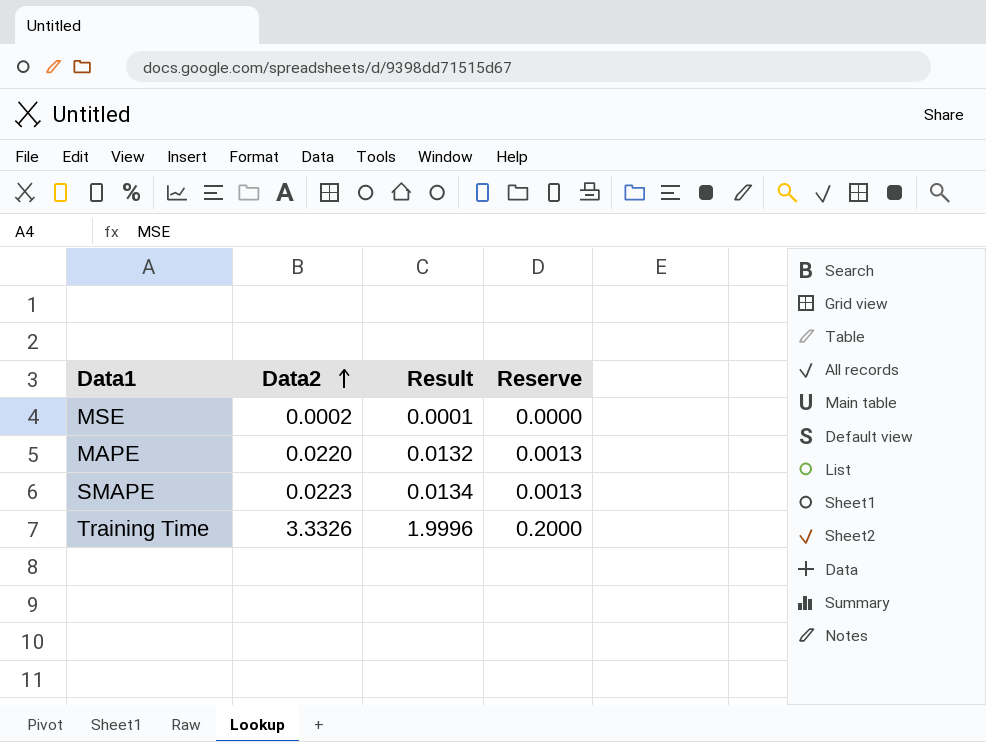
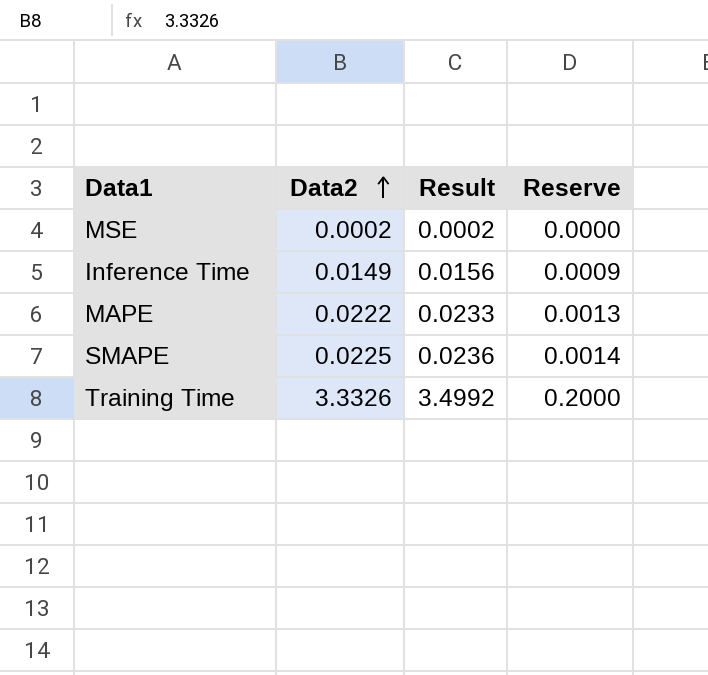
column Result | formula: [Data2] * 0.6 -> [Data2] * 1.05
row Inference Time: none -> 0.0149 | 0.0156 | 0.0009
MAPE | Data2: 0.0220 -> 0.0222
SMAPE | Data2: 0.0223 -> 0.0225
SMAPE | Reserve: 0.0013 -> 0.0014

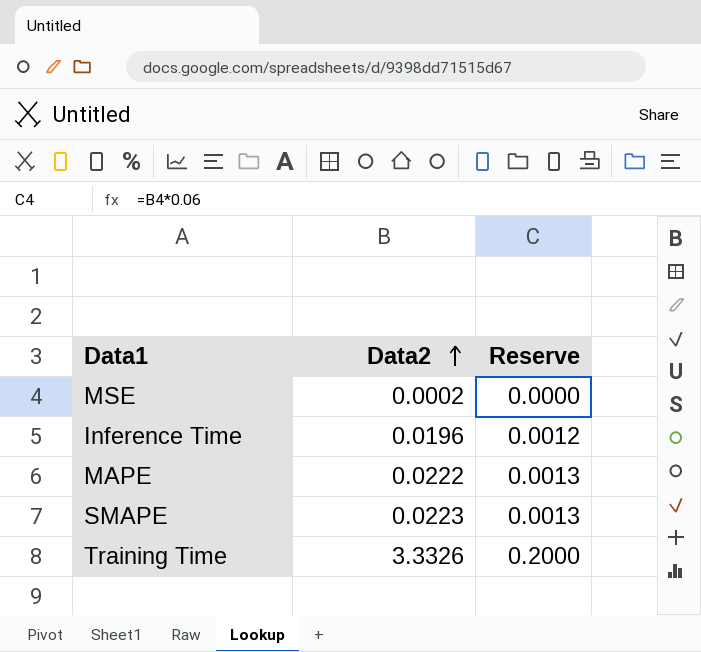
column Result | formula: [Data2] * 1.05 -> none
Inference Time | Data2: 0.0149 -> 0.0196
Inference Time | Reserve: 0.0009 -> 0.0012
SMAPE | Data2: 0.0225 -> 0.0223
SMAPE | Reserve: 0.0014 -> 0.0013

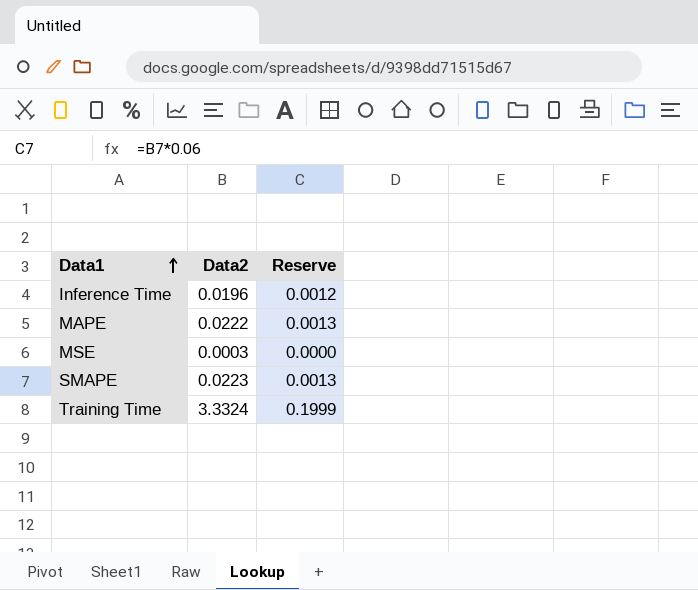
row order: Data2 ascending -> Data1 ascending
MSE | Data2: 0.0002 -> 0.0003
Training Time | Data2: 3.3326 -> 3.3324
Training Time | Reserve: 0.2000 -> 0.1999

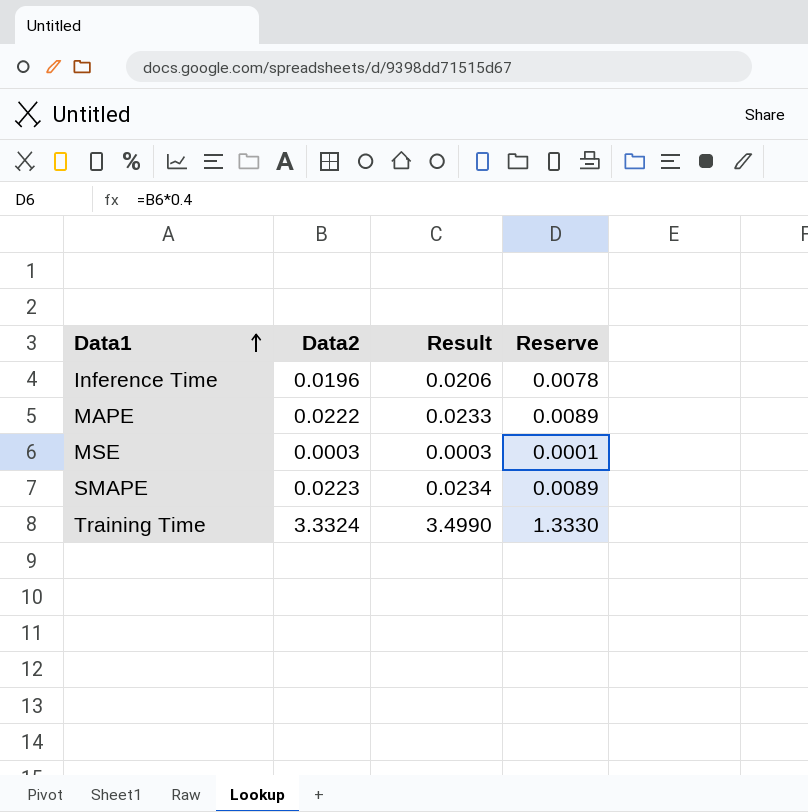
column Result | formula: none -> [Data2] * 1.05
column Reserve | formula: [Data2] * 0.06 -> [Data2] * 0.4

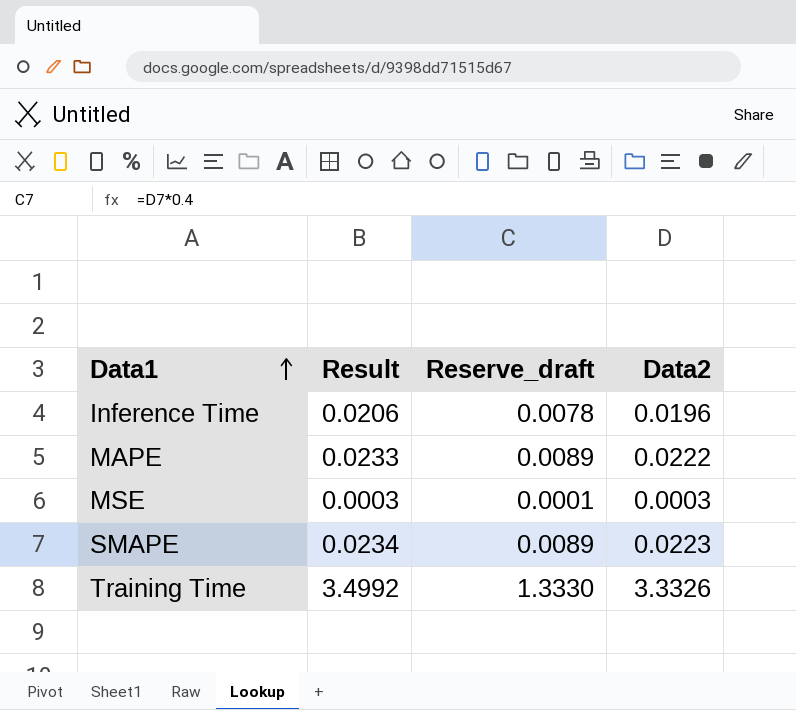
column name: Reserve -> Reserve_draft
column Data2 | position: 2 -> 4
Training Time | Result: 3.4990 -> 3.4992
Training Time | Data2: 3.3324 -> 3.3326

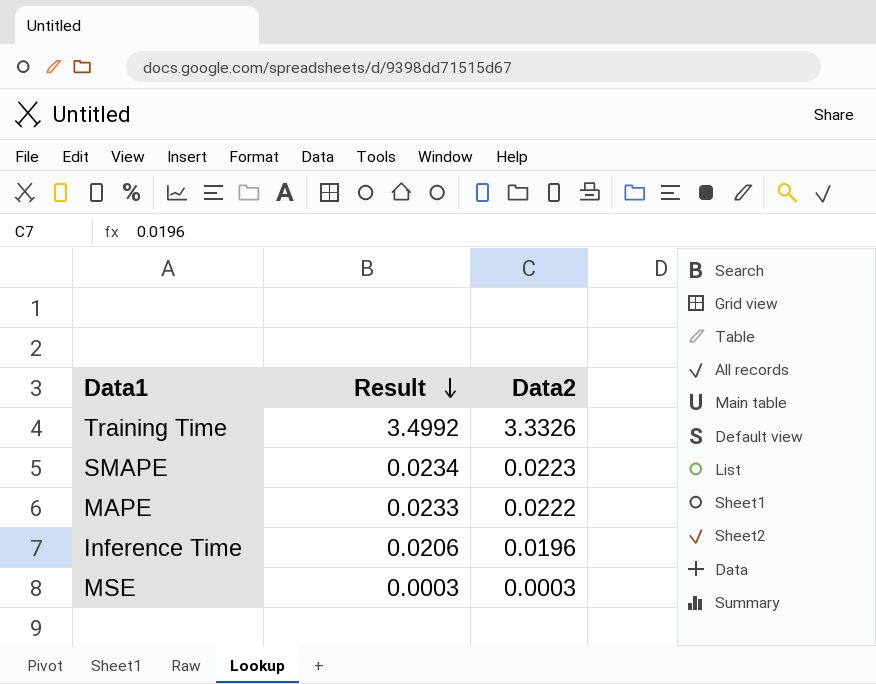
row order: Data1 ascending -> Result descending
column Reserve_draft | formula: [Data2] * 0.4 -> none

